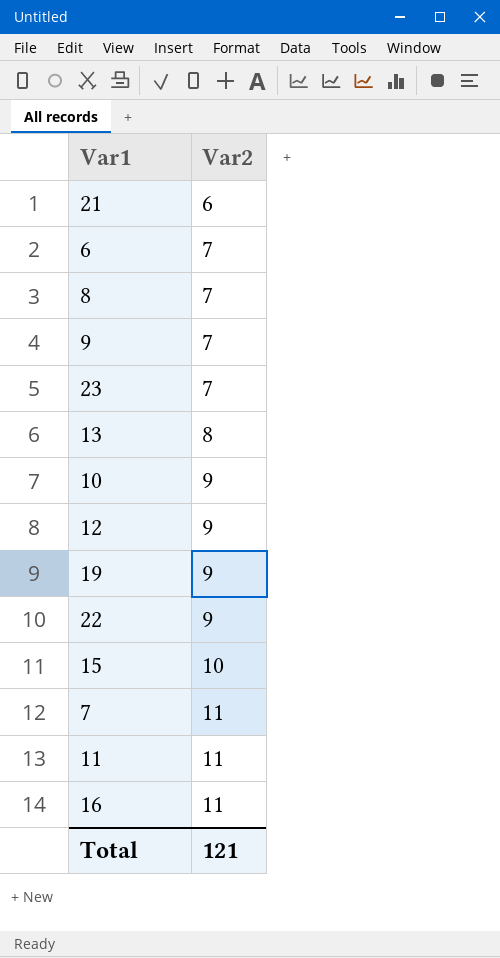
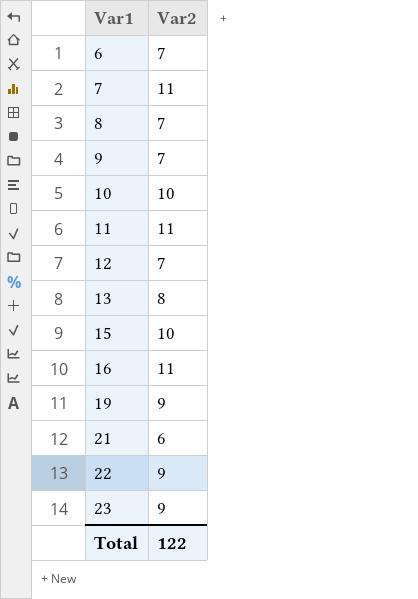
row order: Var2 ascending -> Var1 ascending
10 | Var2: 9 -> 10
12 | Var2: 9 -> 7
23 | Var2: 7 -> 9
Total | Var2: 121 -> 122

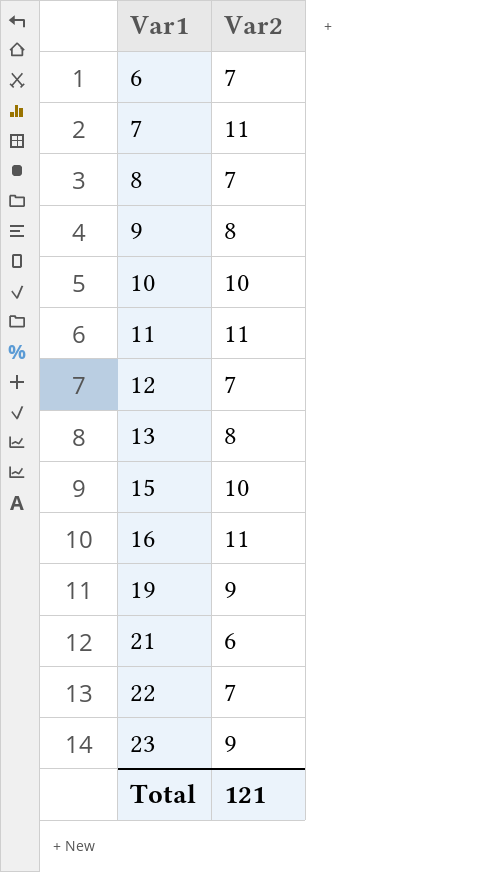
9 | Var2: 7 -> 8
22 | Var2: 9 -> 7
Total | Var2: 122 -> 121

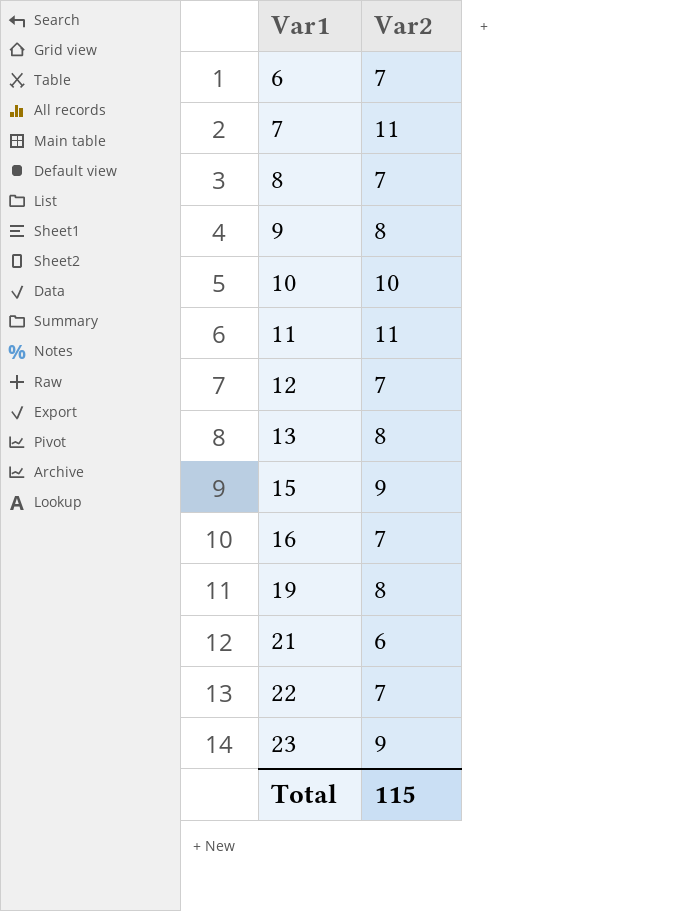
15 | Var2: 10 -> 9
16 | Var2: 11 -> 7
19 | Var2: 9 -> 8
Total | Var2: 121 -> 115

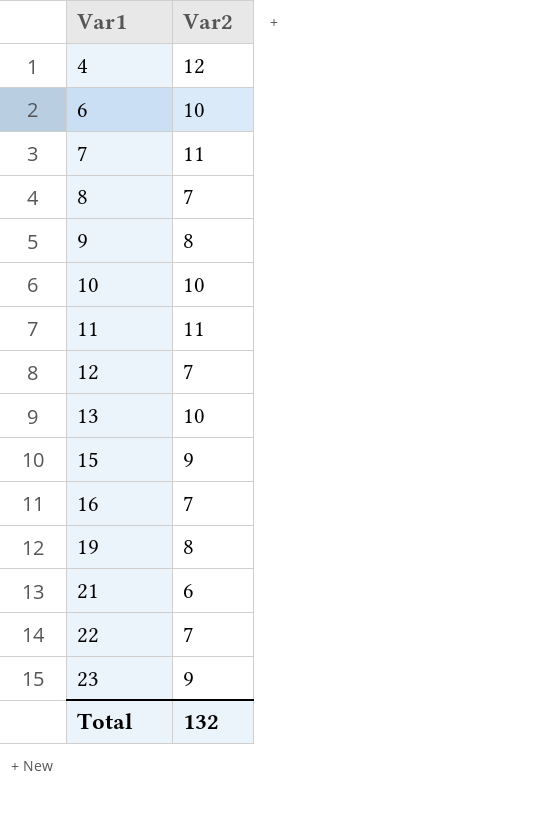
row 4: none -> 12
6 | Var2: 7 -> 10
13 | Var2: 8 -> 10
Total | Var2: 115 -> 132

